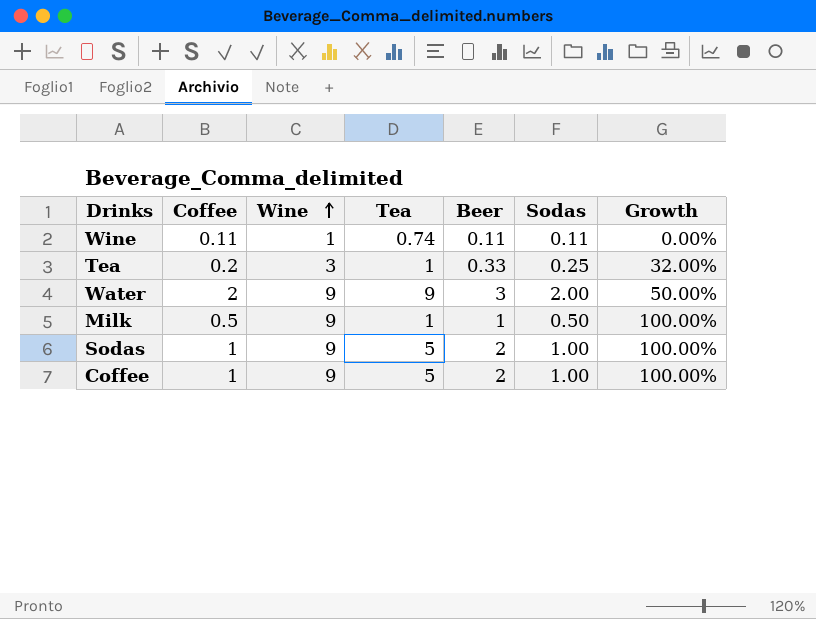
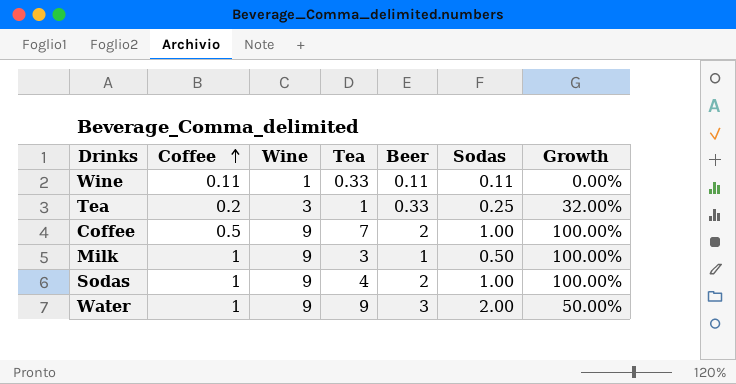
row order: Wine ascending -> Coffee ascending
Wine | Tea: 0.74 -> 0.33
Coffee | Coffee: 1 -> 0.5
Coffee | Tea: 5 -> 7
Milk | Coffee: 0.5 -> 1
Milk | Tea: 1 -> 3
Sodas | Tea: 5 -> 4
Water | Coffee: 2 -> 1

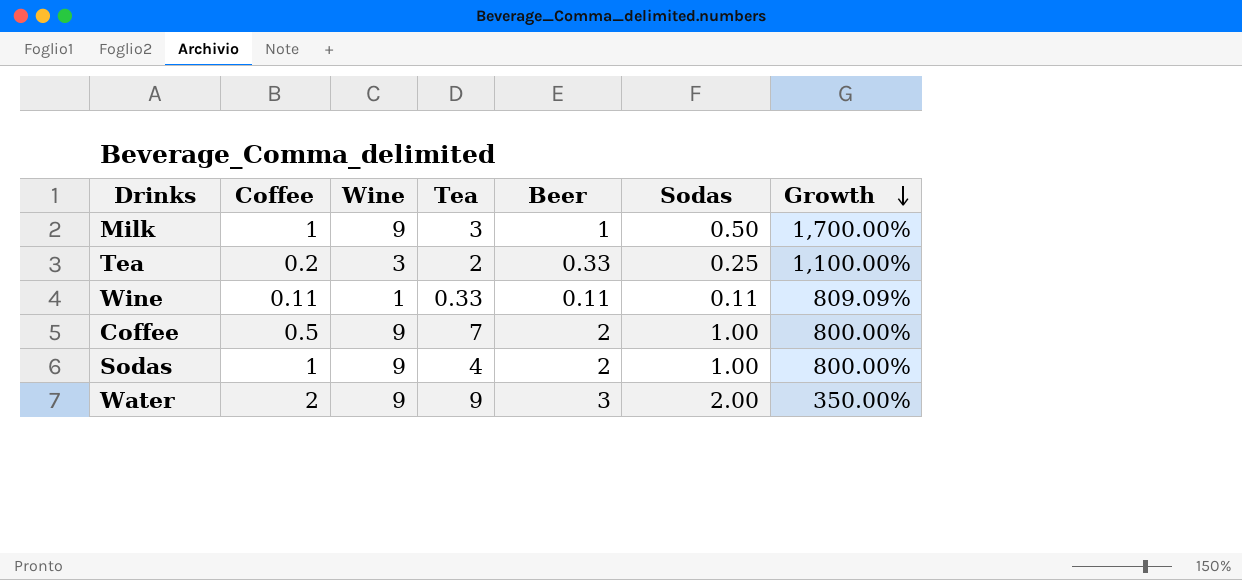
row order: Coffee ascending -> Growth descending
column Growth | formula: ([Beer] - [Sodas]) / [Sodas] -> ([Wine] - [Sodas]) / [Sodas]
Tea | Tea: 1 -> 2
Water | Coffee: 1 -> 2

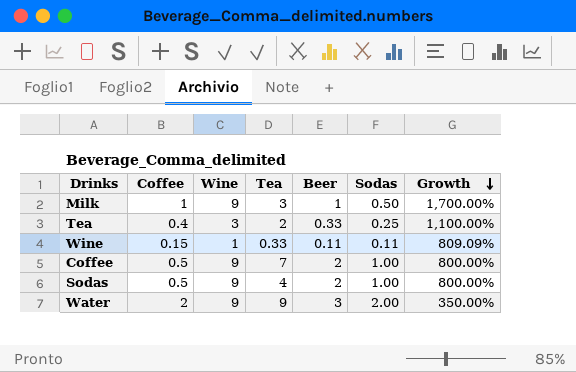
Tea | Coffee: 0.2 -> 0.4
Wine | Coffee: 0.11 -> 0.15
Sodas | Coffee: 1 -> 0.5

